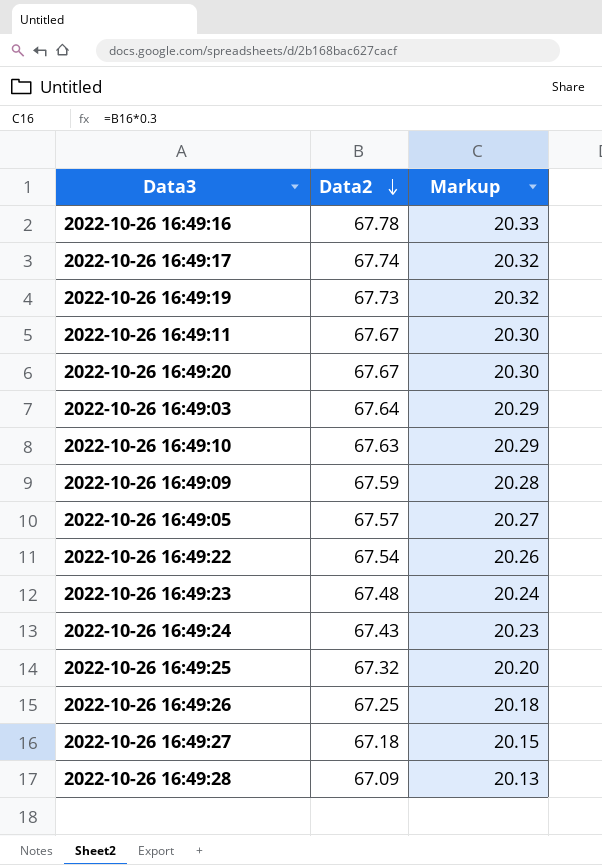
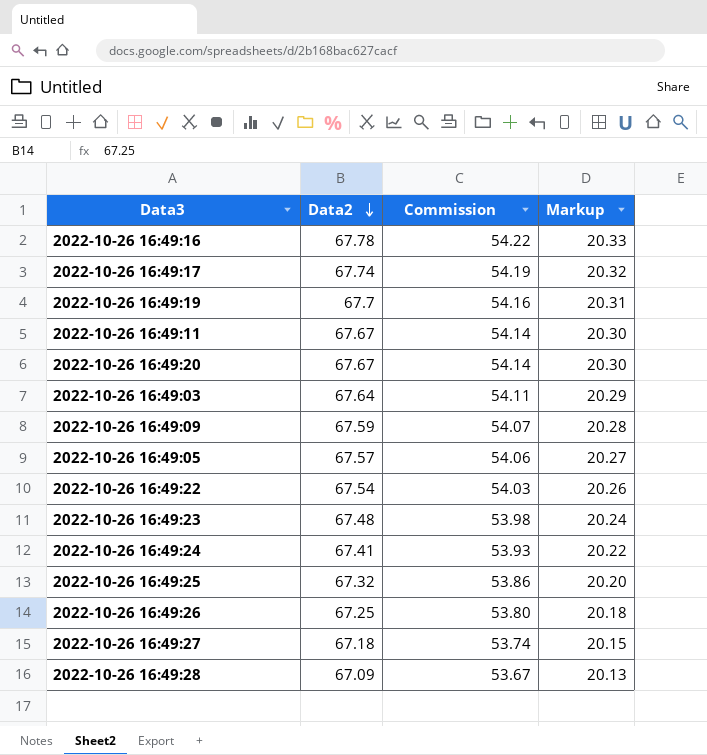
column Commission | formula: none -> [Data2] * 0.8
row 2022-10-26 16:49:10: 67.63 | 20.29 -> none
2022-10-26 16:49:19 | Data2: 67.73 -> 67.7
2022-10-26 16:49:19 | Markup: 20.32 -> 20.31
2022-10-26 16:49:24 | Data2: 67.43 -> 67.41
2022-10-26 16:49:24 | Markup: 20.23 -> 20.22

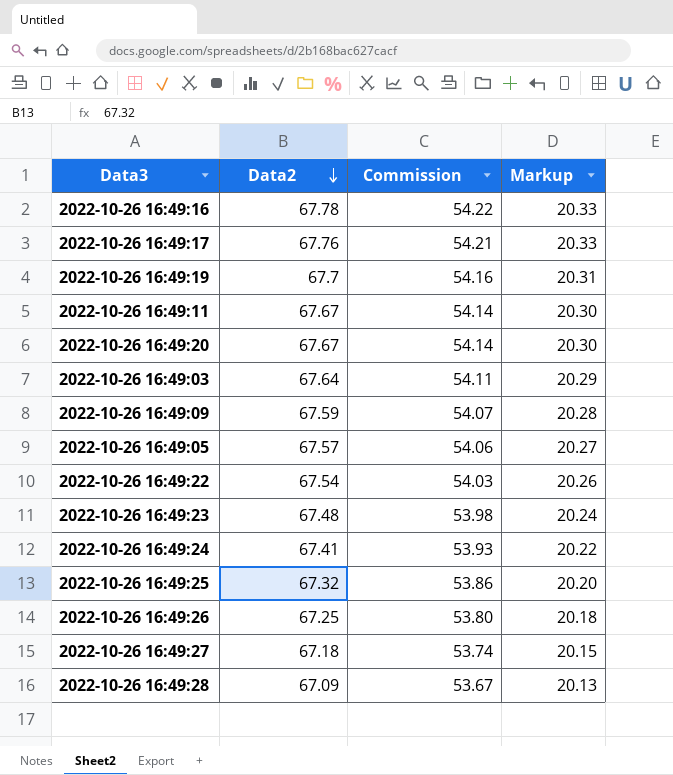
2022-10-26 16:49:17 | Data2: 67.74 -> 67.76
2022-10-26 16:49:17 | Commission: 54.19 -> 54.21
2022-10-26 16:49:17 | Markup: 20.32 -> 20.33

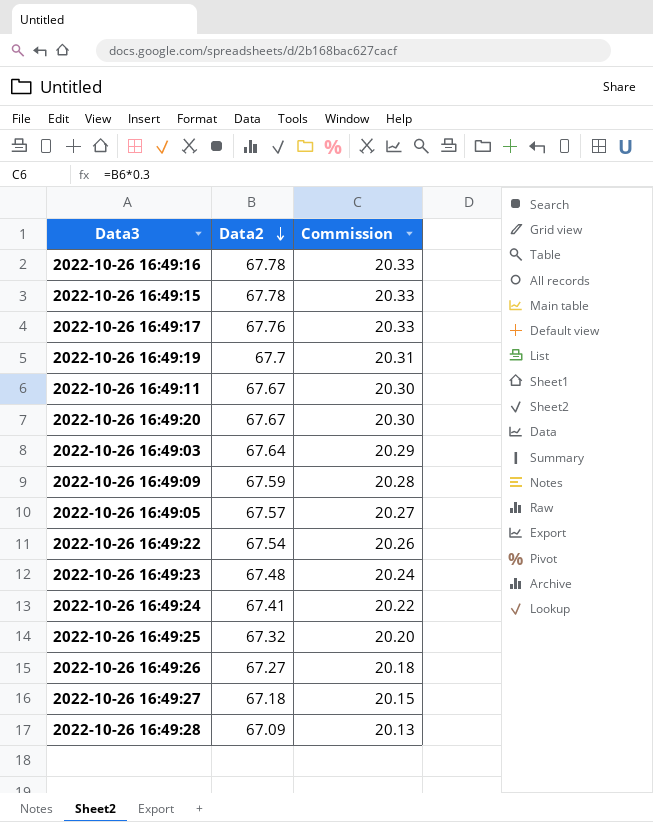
column Markup | formula: [Data2] * 0.3 -> none
column Commission | formula: [Data2] * 0.8 -> [Data2] * 0.3
row 2022-10-26 16:49:15: none -> 67.78 | 20.33
2022-10-26 16:49:26 | Data2: 67.25 -> 67.27

